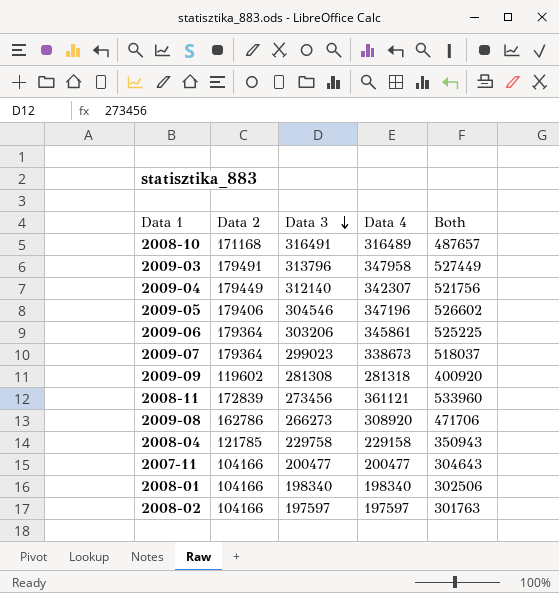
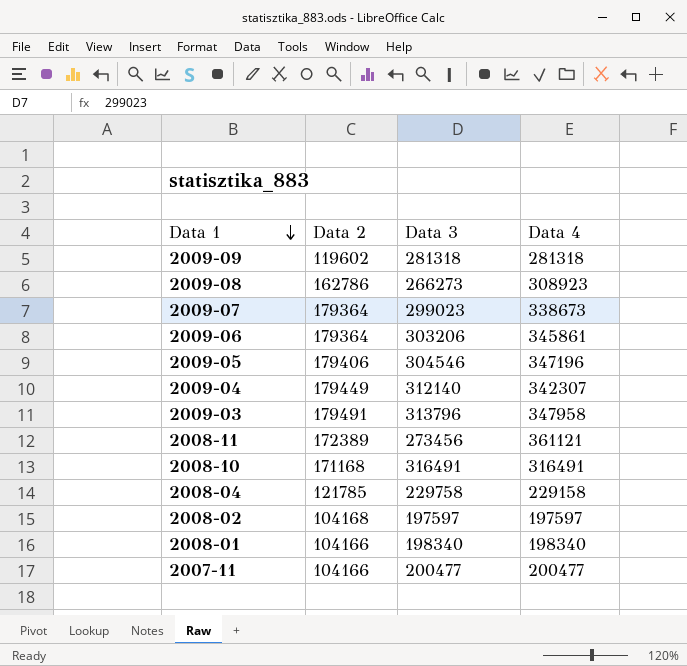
row order: Data 3 descending -> Data 1 descending
column Both | formula: [Data 2] + [Data 4] -> none
2009-09 | Data 3: 281308 -> 281318
2009-08 | Data 4: 308920 -> 308923
2008-11 | Data 2: 172839 -> 172389
2008-10 | Data 4: 316489 -> 316491
2008-02 | Data 2: 104166 -> 104168

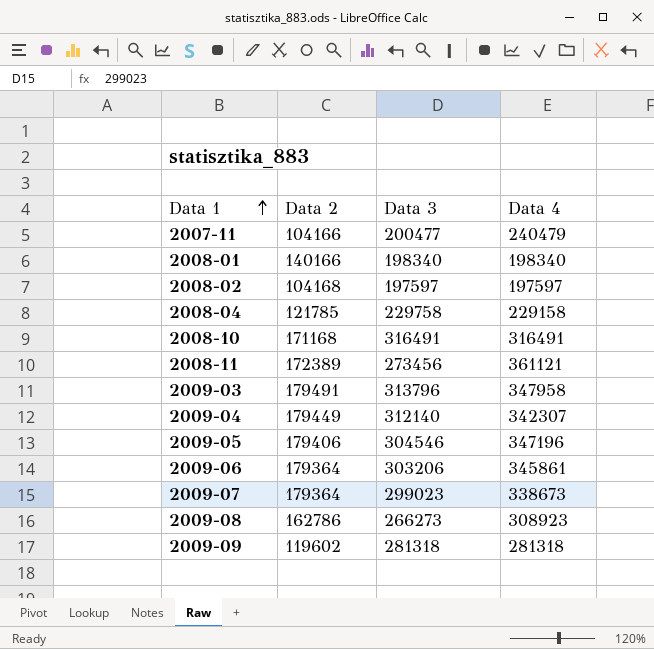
row order: Data 1 descending -> Data 1 ascending
2007-11 | Data 4: 200477 -> 240479
2008-01 | Data 2: 104166 -> 140166

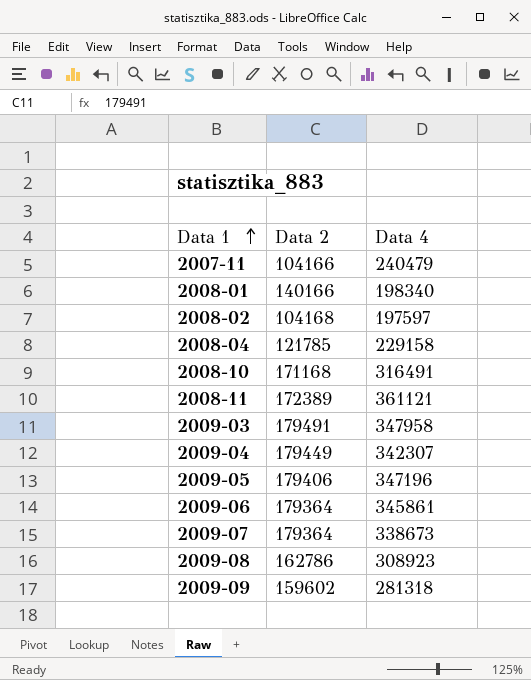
column Data 3 | position: 3 -> none
2009-09 | Data 2: 119602 -> 159602

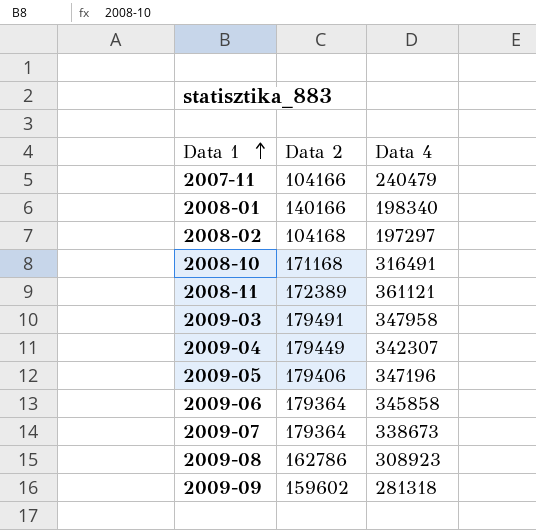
row 2008-04: 121785 | 229158 -> none
2008-02 | Data 4: 197597 -> 197297
2009-06 | Data 4: 345861 -> 345858

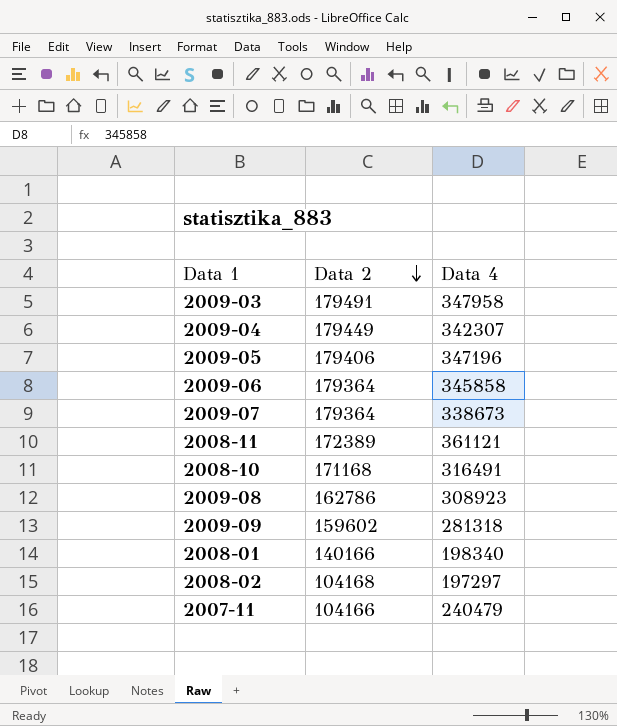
row order: Data 1 ascending -> Data 2 descending

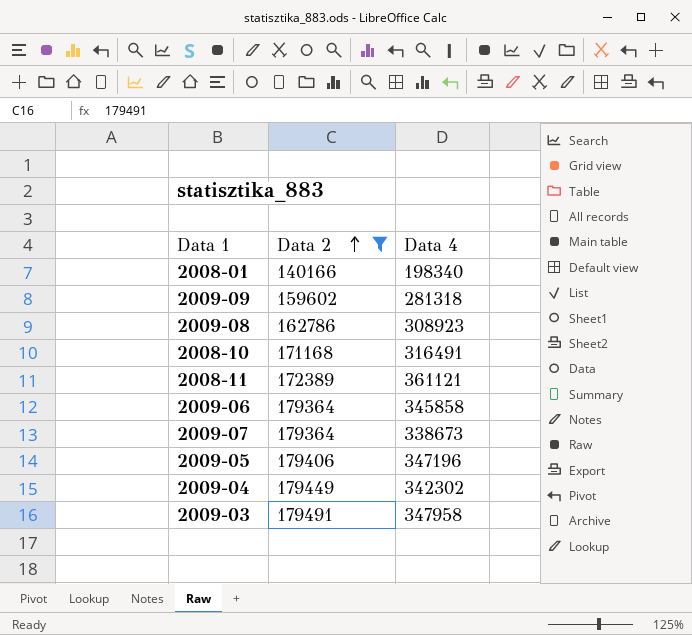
filter: none -> Data 2 >= 140166
row order: Data 2 descending -> Data 2 ascending
2009-04 | Data 4: 342307 -> 342302

